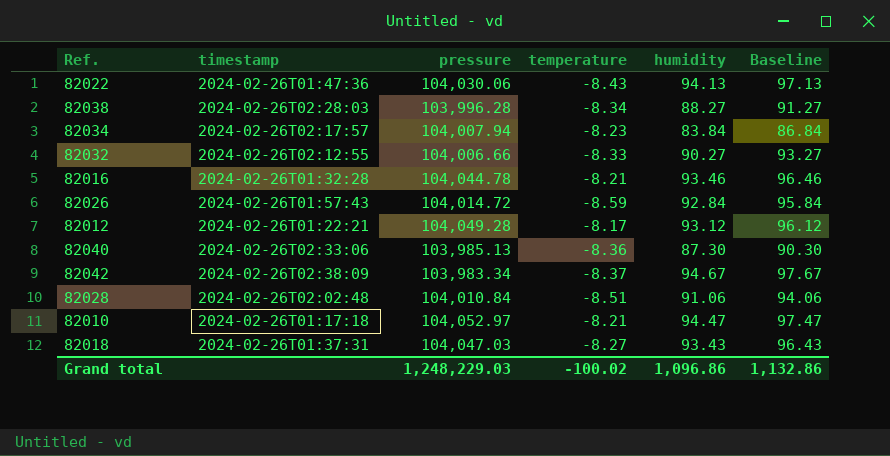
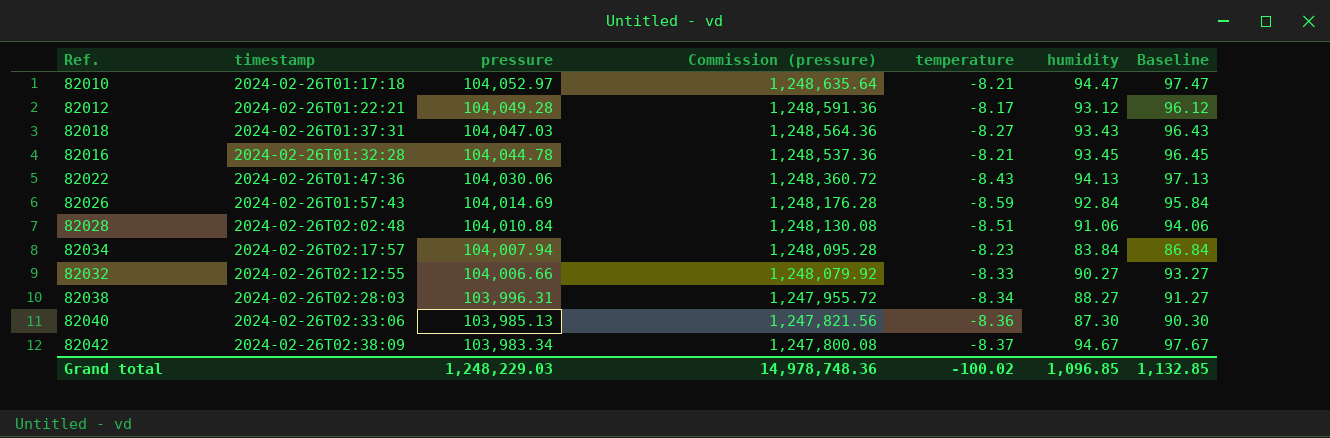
row order: none -> pressure descending
column Commission (pressure) | formula: none -> [pressure] * 12
82016 | humidity: 93.46 -> 93.45
82016 | Baseline: 96.46 -> 96.45
82026 | pressure: 104,014.72 -> 104,014.69
82038 | pressure: 103,996.28 -> 103,996.31
Grand total | humidity: 1,096.86 -> 1,096.85
Grand total | Baseline: 1,132.86 -> 1,132.85

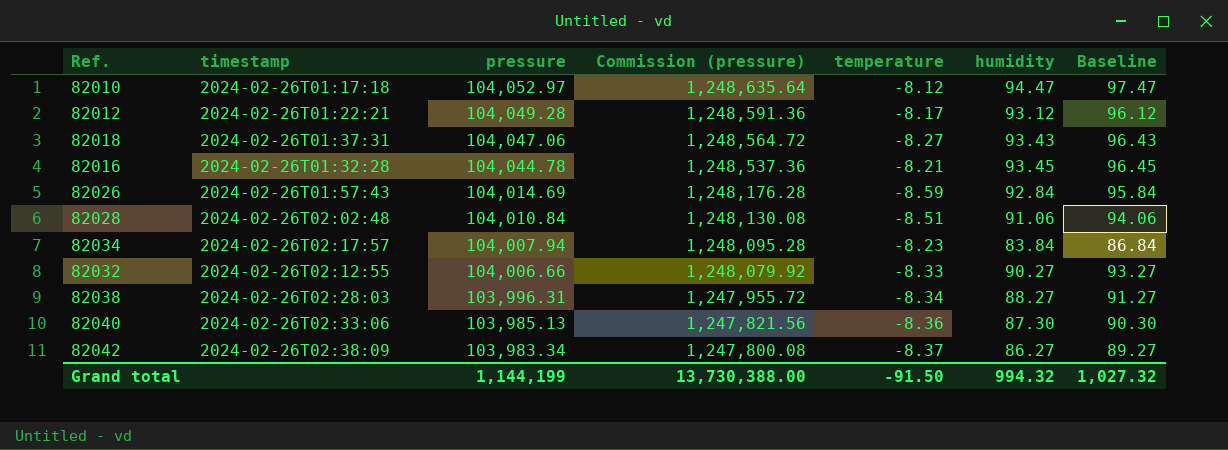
row 82022: 2024-02-26T01:47:36 | 104,030.06 | 1,248,360.72 | -8.43 | 94.13 | 97.13 -> none
82010 | temperature: -8.21 -> -8.12
82018 | pressure: 104,047.03 -> 104,047.06
82018 | Commission (pressure): 1,248,564.36 -> 1,248,564.72
82042 | humidity: 94.67 -> 86.27
82042 | Baseline: 97.67 -> 89.27
Grand total | pressure: 1,248,229.03 -> 1,144,199
Grand total | Commission (pressure): 14,978,748.36 -> 13,730,388.00
Grand total | temperature: -100.02 -> -91.50
Grand total | humidity: 1,096.85 -> 994.32
Grand total | Baseline: 1,132.85 -> 1,027.32

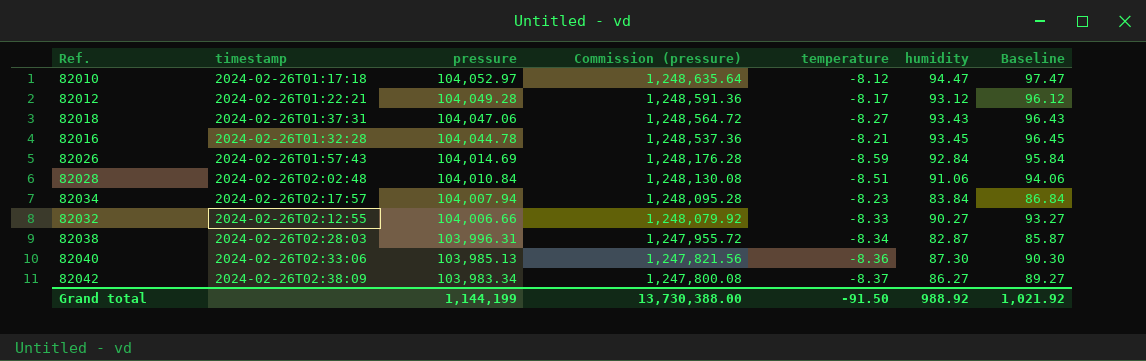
82038 | humidity: 88.27 -> 82.87
82038 | Baseline: 91.27 -> 85.87
Grand total | humidity: 994.32 -> 988.92
Grand total | Baseline: 1,027.32 -> 1,021.92

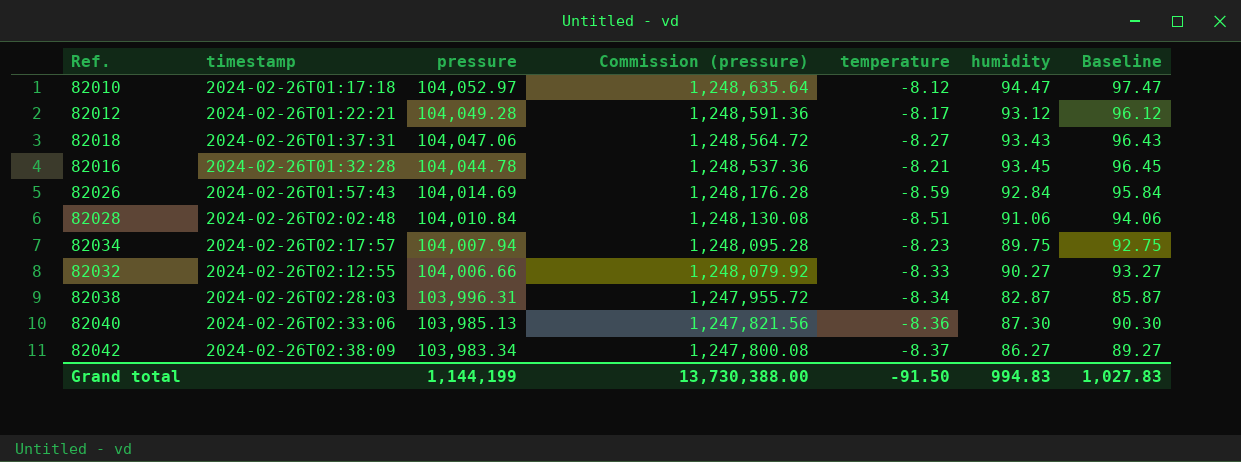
82034 | humidity: 83.84 -> 89.75
82034 | Baseline: 86.84 -> 92.75
Grand total | humidity: 988.92 -> 994.83
Grand total | Baseline: 1,021.92 -> 1,027.83

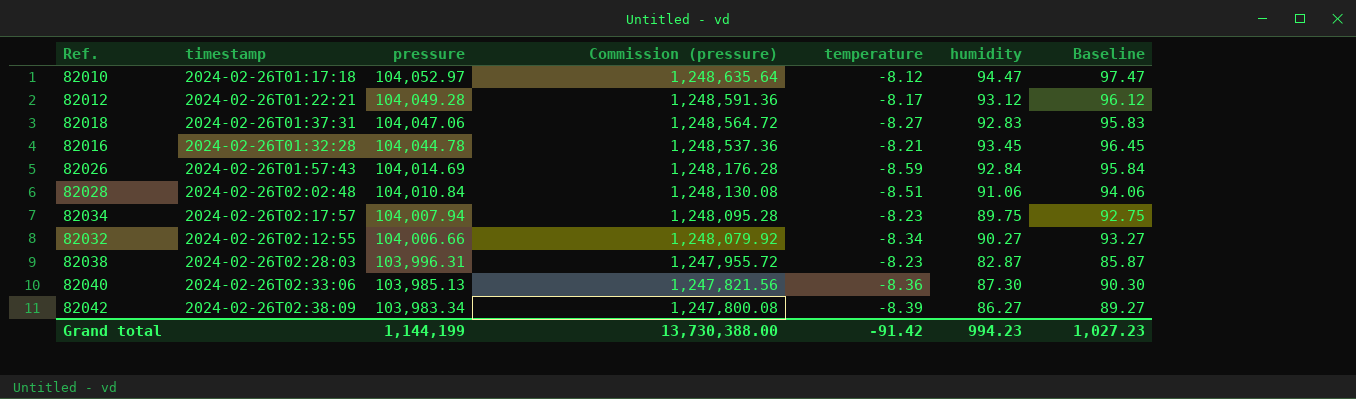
82018 | humidity: 93.43 -> 92.83
82018 | Baseline: 96.43 -> 95.83
82032 | temperature: -8.33 -> -8.34
82038 | temperature: -8.34 -> -8.23
82042 | temperature: -8.37 -> -8.39
Grand total | temperature: -91.50 -> -91.42
Grand total | humidity: 994.83 -> 994.23
Grand total | Baseline: 1,027.83 -> 1,027.23

